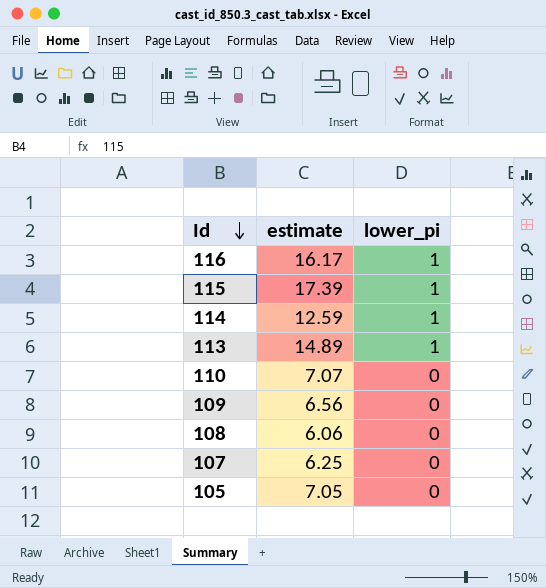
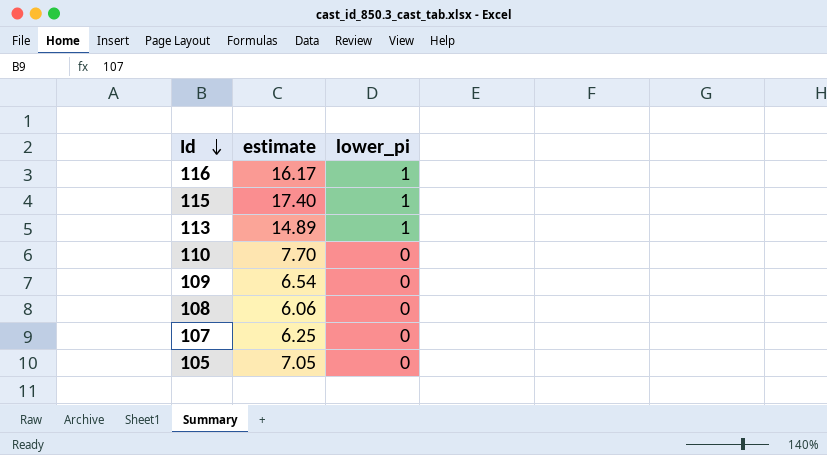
row 114: 12.59 | 1 -> none
115 | estimate: 17.39 -> 17.40
110 | estimate: 7.07 -> 7.70
109 | estimate: 6.56 -> 6.54

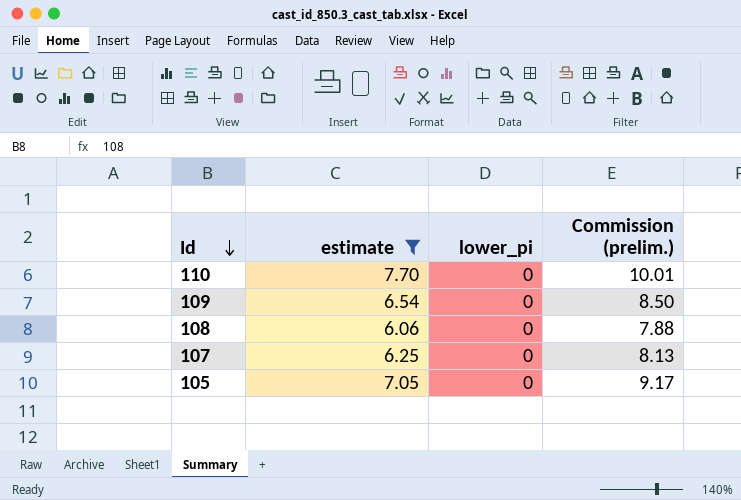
filter: none -> estimate <= 7.70
column Commission (prelim.) | formula: none -> [estimate] * 1.3

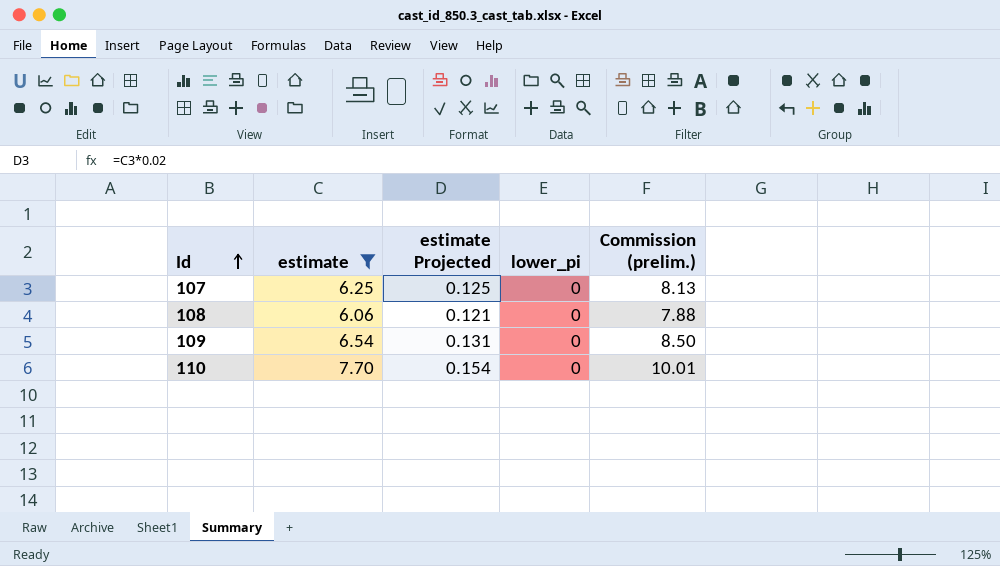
row order: Id descending -> Id ascending
column estimate Projected | formula: none -> [estimate] * 0.02
row 105: 7.05 | 0 | 9.17 -> none

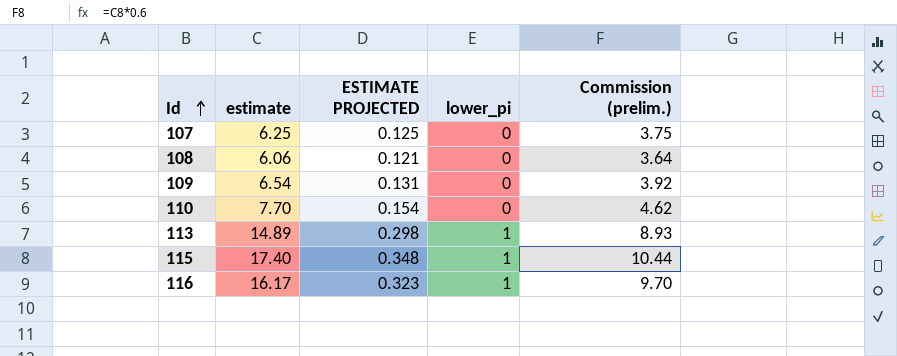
filter: estimate <= 7.70 -> none
column name: estimate Projected -> ESTIMATE PROJECTED
column Commission (prelim.) | formula: [estimate] * 1.3 -> [estimate] * 0.6

